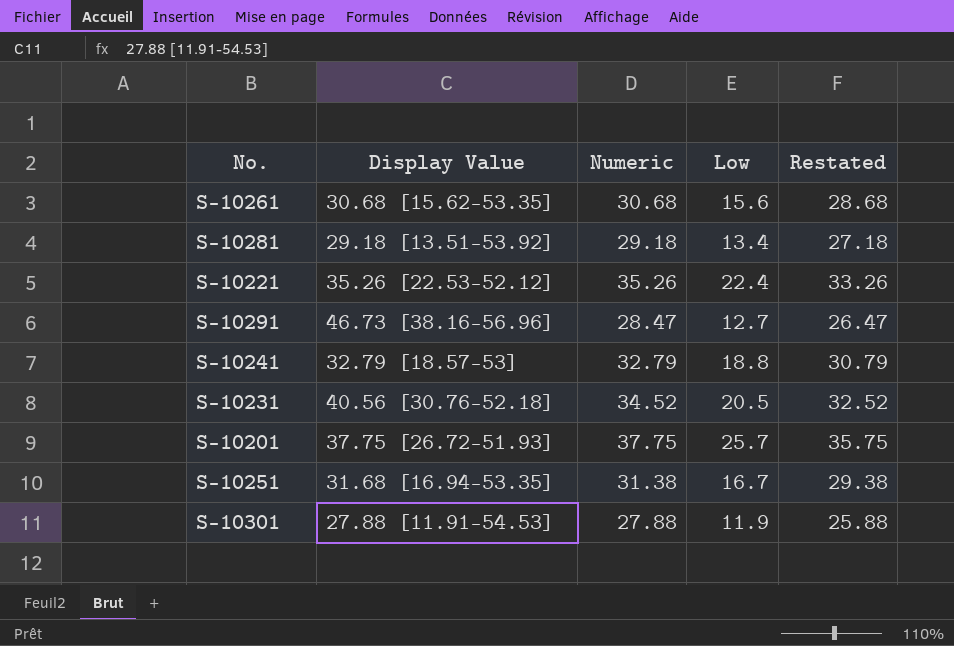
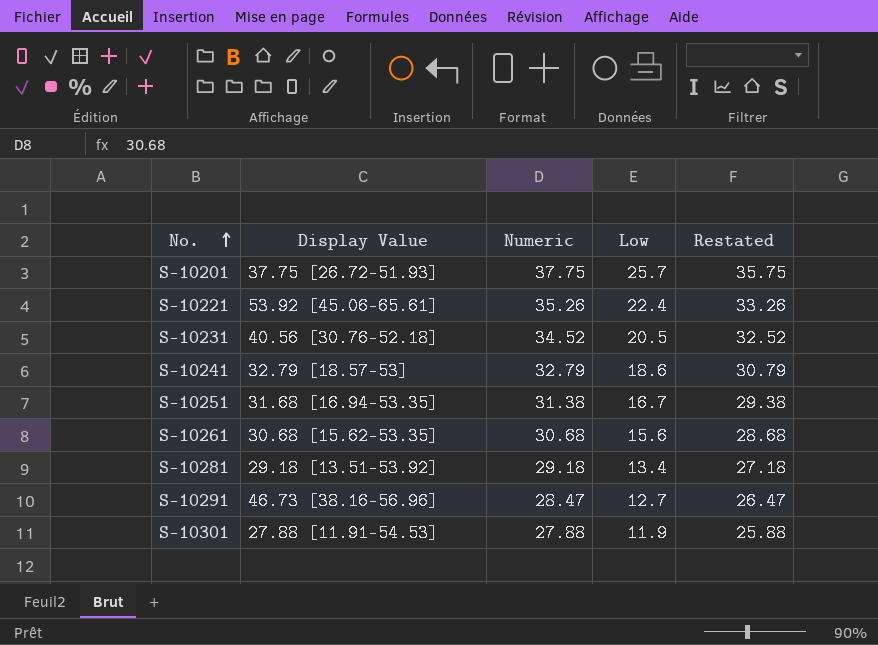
row order: none -> No. ascending
S-10221 | Display Value: 35.26 [22.53-52.12] -> 53.92 [45.06-65.61]
S-10241 | Low: 18.8 -> 18.6

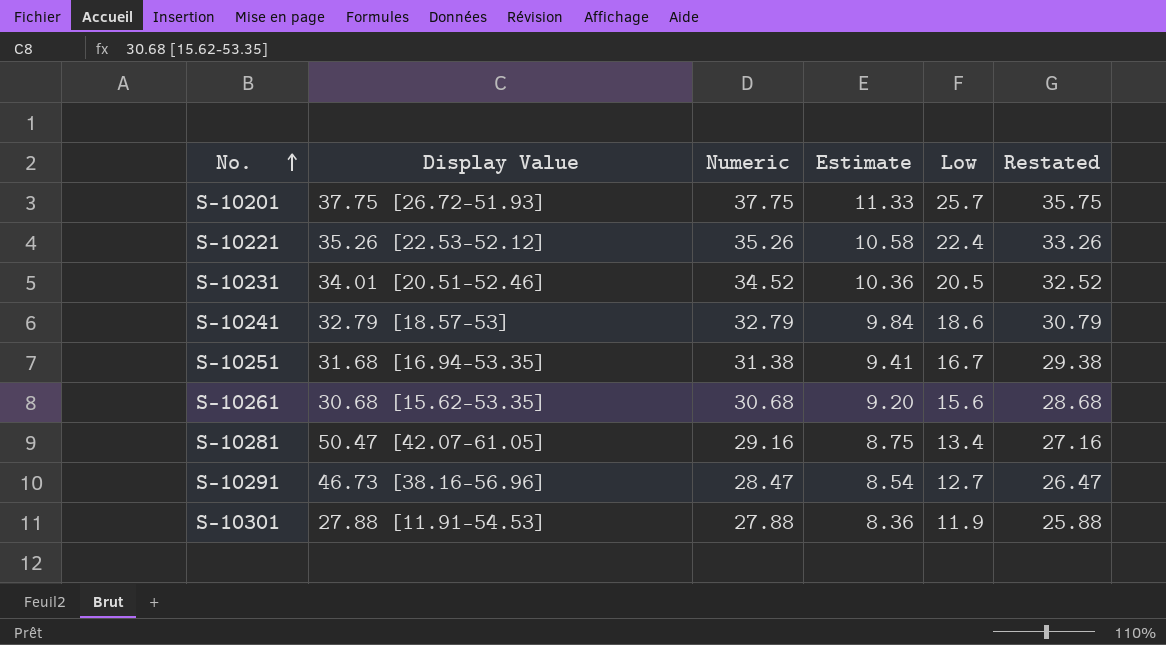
column Estimate | formula: none -> [Numeric] * 0.3
S-10221 | Display Value: 53.92 [45.06-65.61] -> 35.26 [22.53-52.12]
S-10231 | Display Value: 40.56 [30.76-52.18] -> 34.01 [20.51-52.46]
S-10281 | Display Value: 29.18 [13.51-53.92] -> 50.47 [42.07-61.05]
S-10281 | Numeric: 29.18 -> 29.16
S-10281 | Restated: 27.18 -> 27.16

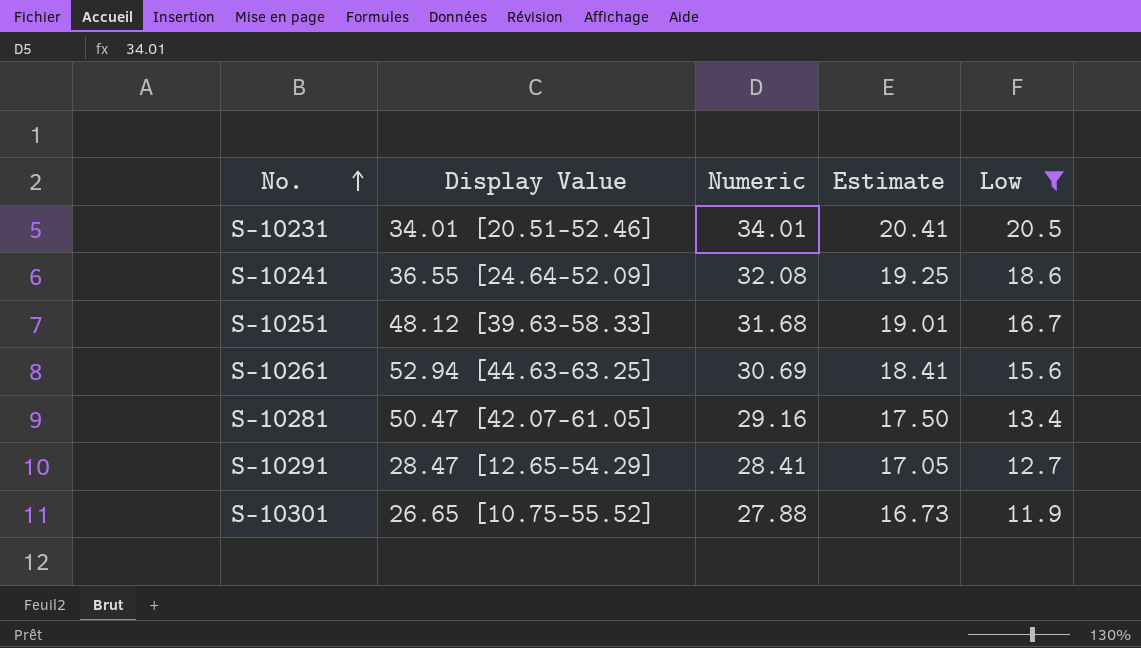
filter: none -> Low <= 20.5
column Restated | formula: [Numeric] - 2 -> none
column Estimate | formula: [Numeric] * 0.3 -> [Numeric] * 0.6
S-10231 | Numeric: 34.52 -> 34.01
S-10241 | Display Value: 32.79 [18.57-53] -> 36.55 [24.64-52.09]
S-10241 | Numeric: 32.79 -> 32.08
S-10251 | Display Value: 31.68 [16.94-53.35] -> 48.12 [39.63-58.33]
S-10251 | Numeric: 31.38 -> 31.68
S-10261 | Display Value: 30.68 [15.62-53.35] -> 52.94 [44.63-63.25]
S-10261 | Numeric: 30.68 -> 30.69
S-10291 | Display Value: 46.73 [38.16-56.96] -> 28.47 [12.65-54.29]
S-10291 | Numeric: 28.47 -> 28.41
S-10301 | Display Value: 27.88 [11.91-54.53] -> 26.65 [10.75-55.52]

